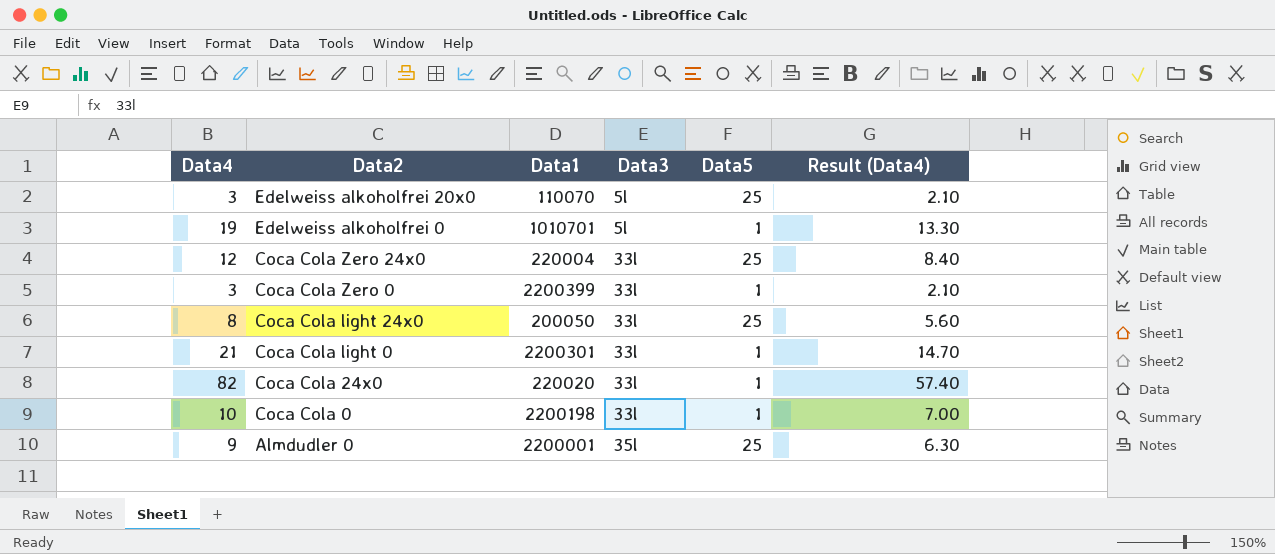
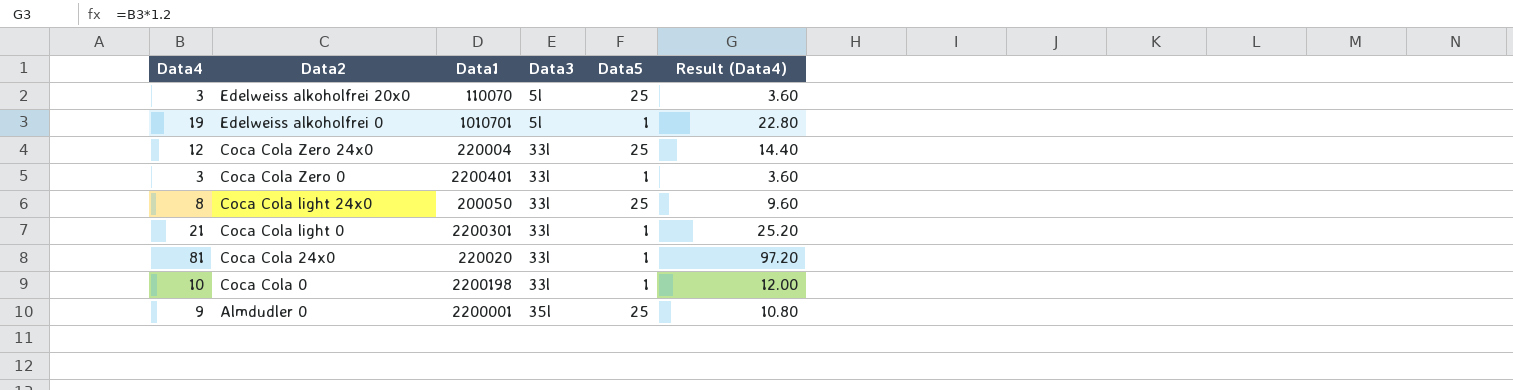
column Result (Data4) | formula: [Data4] * 0.7 -> [Data4] * 1.2
Coca Cola Zero 0 | Data1: 2200399 -> 2200401
Coca Cola 24x0 | Data4: 82 -> 81

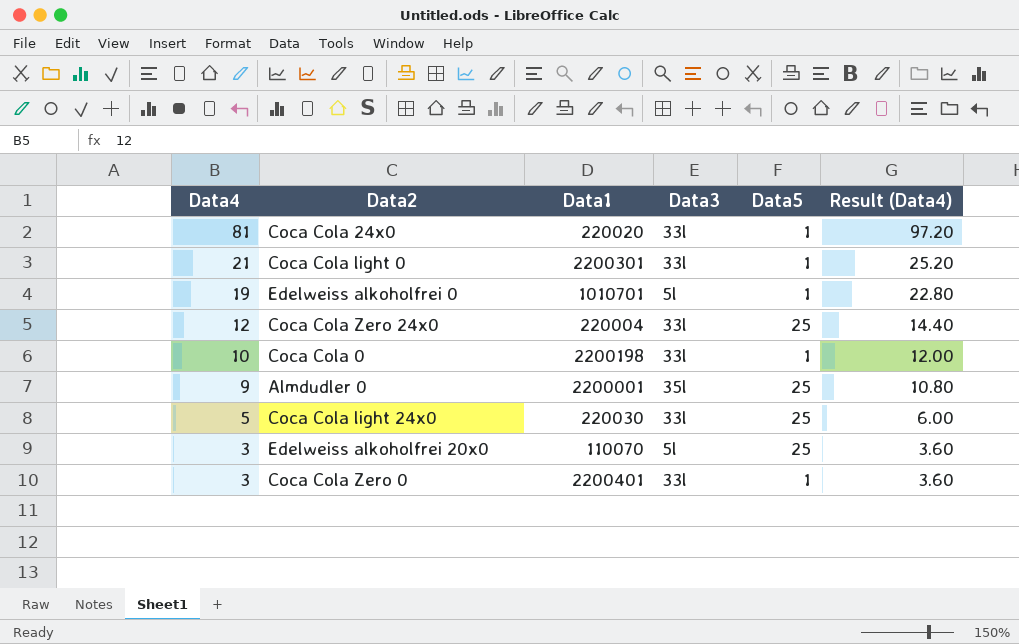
row order: Data2 descending -> Data4 descending
Coca Cola light 24x0 | Data4: 8 -> 5
Coca Cola light 24x0 | Data1: 200050 -> 220030
Coca Cola light 24x0 | Result (Data4): 9.60 -> 6.00

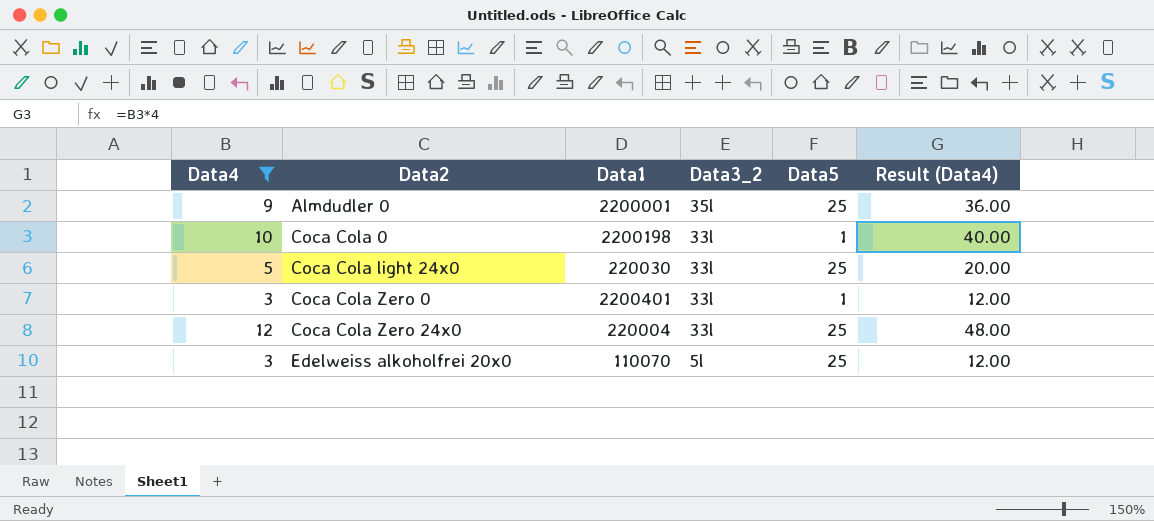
filter: none -> Data4 <= 12
row order: Data4 descending -> Data2 ascending
column name: Data3 -> Data3_2
column Result (Data4) | formula: [Data4] * 1.2 -> [Data4] * 4

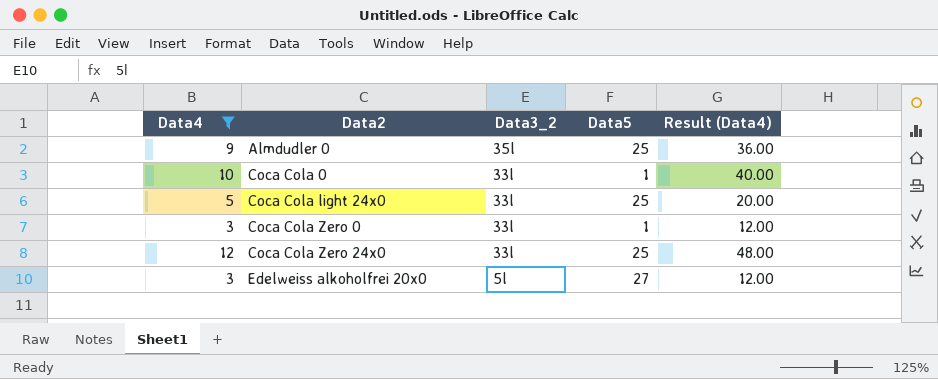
column Data1 | position: 3 -> none
Edelweiss alkoholfrei 20x0 | Data5: 25 -> 27

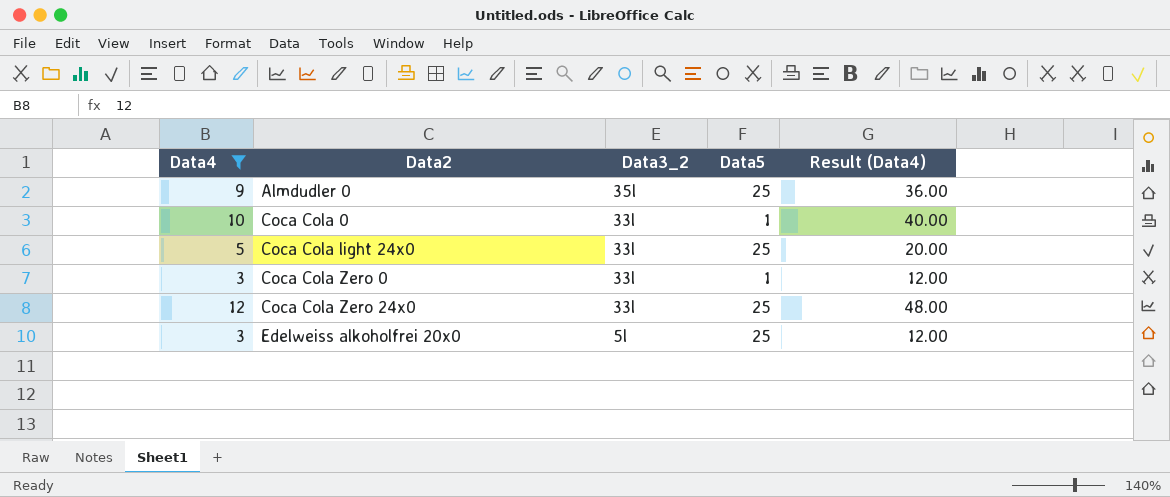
Edelweiss alkoholfrei 20x0 | Data5: 27 -> 25

